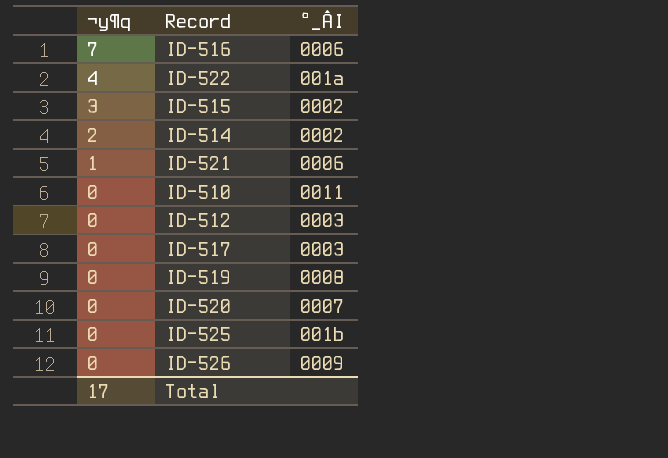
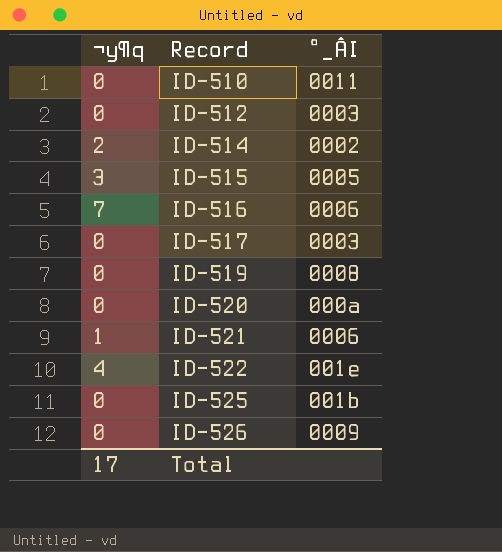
row order: ¬y¶q descending -> Record ascending
ID-515 | °_ÂI: 0002 -> 0005
ID-520 | °_ÂI: 0007 -> 000a
ID-522 | °_ÂI: 001a -> 001e

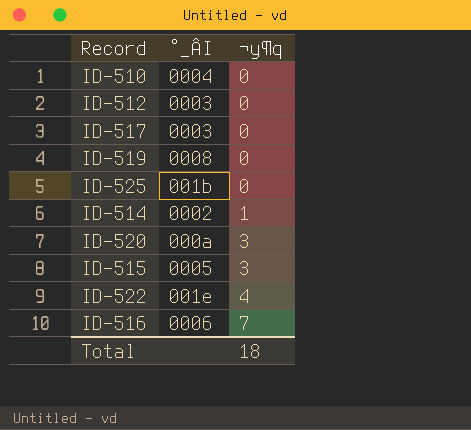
row order: Record ascending -> ¬y¶q ascending
column ¬y¶q | position: 1 -> 3
row ID-521: 1 | 0006 -> none
row ID-526: 0 | 0009 -> none
ID-510 | °_ÂI: 0011 -> 0004
ID-514 | ¬y¶q: 2 -> 1
ID-520 | ¬y¶q: 0 -> 3
Total | ¬y¶q: 17 -> 18

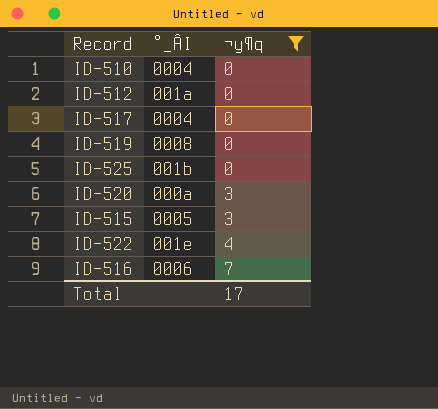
filter: none -> ¬y¶q != 1
ID-512 | °_ÂI: 0003 -> 001a
ID-517 | °_ÂI: 0003 -> 0004
Total | ¬y¶q: 18 -> 17

